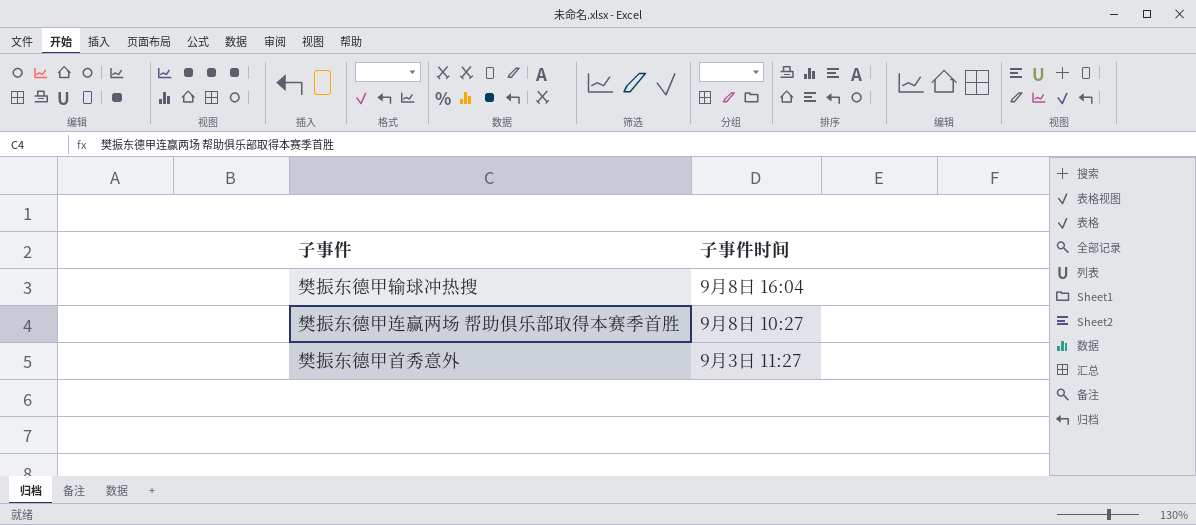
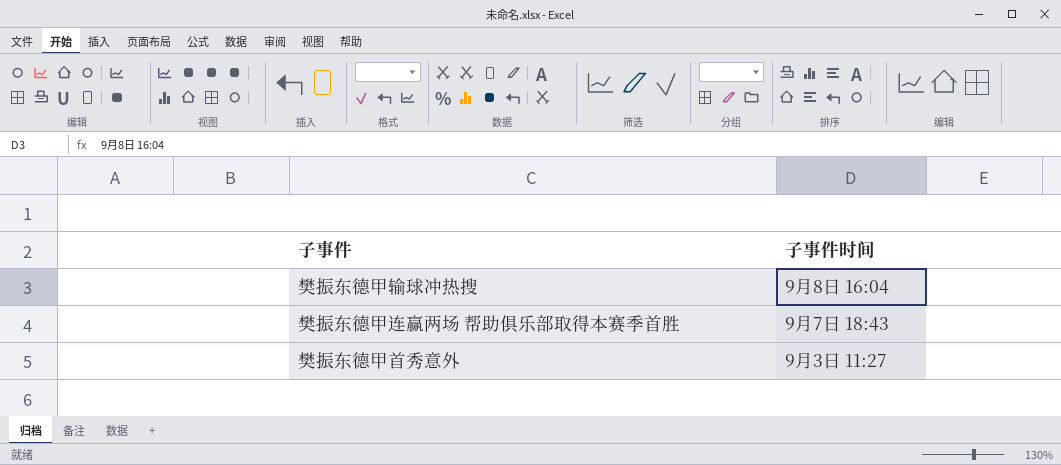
樊振东德甲连赢两场 帮助俱乐部取得本赛季首胜 | 子事件时间: 9月8日 10:27 -> 9月7日 18:43

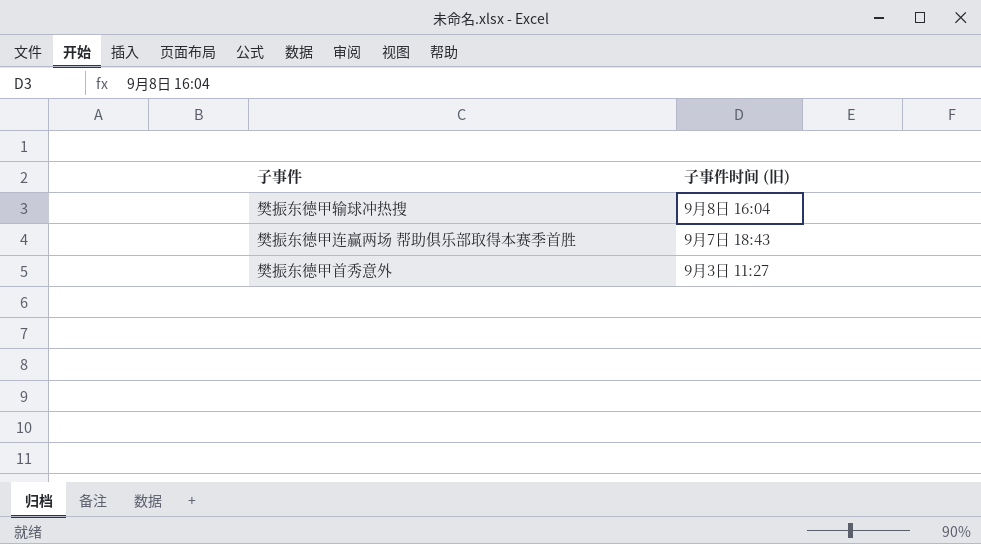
column name: 子事件时间 -> 子事件时间 (旧)

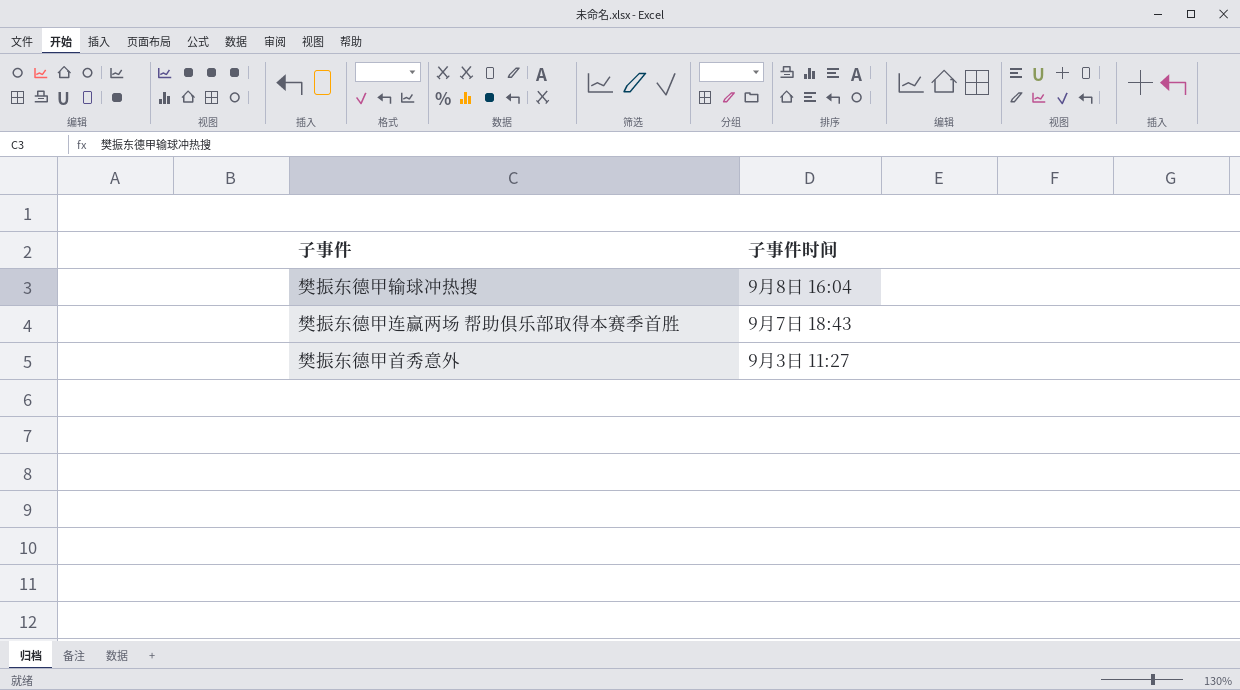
column name: 子事件时间 (旧) -> 子事件时间

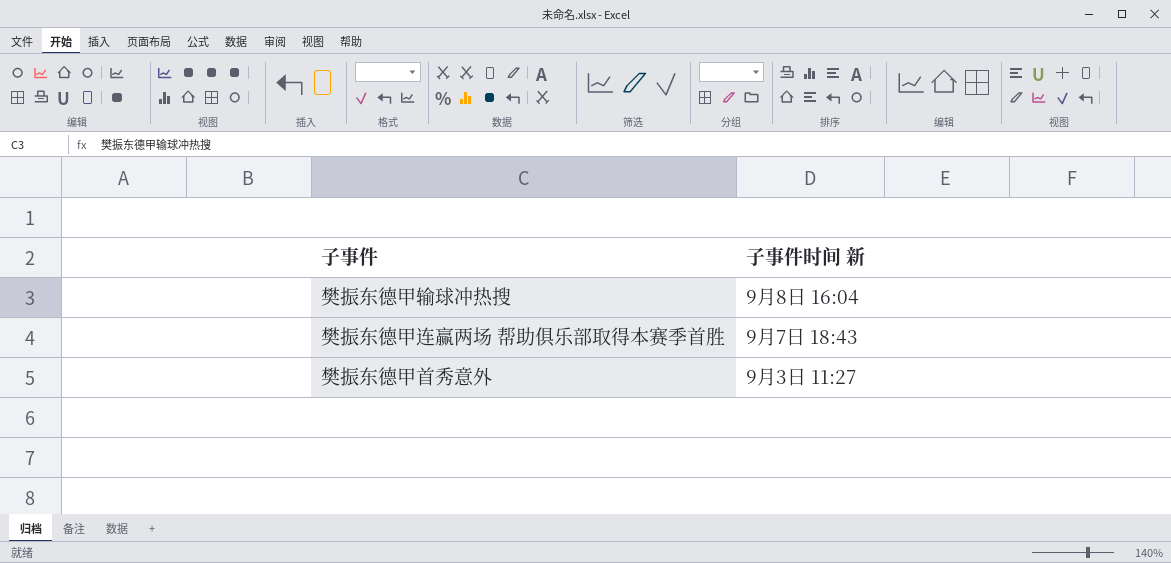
column name: 子事件时间 -> 子事件时间 新

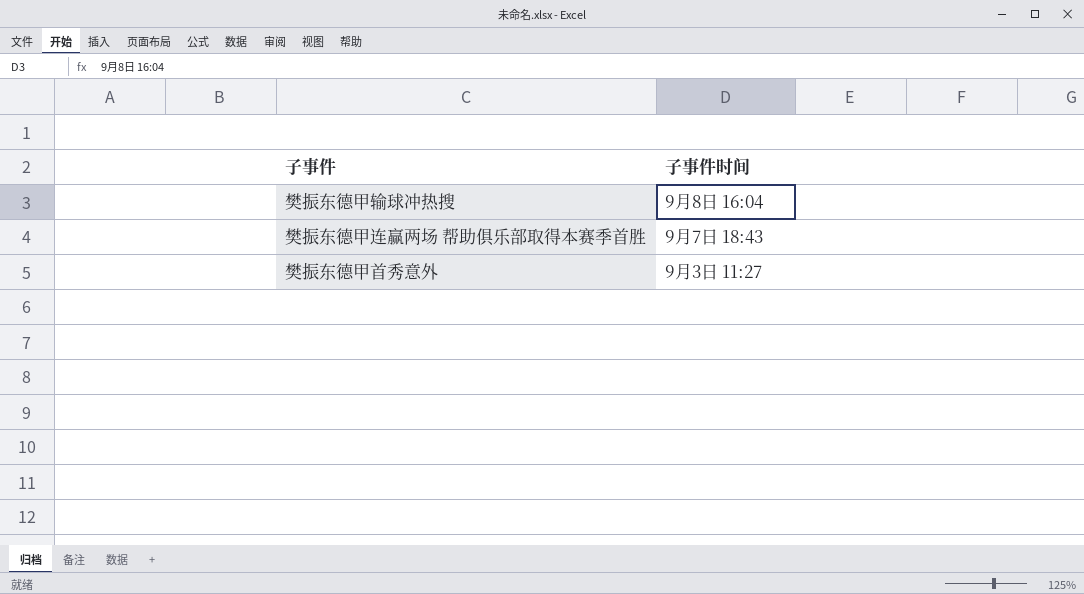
column name: 子事件时间 新 -> 子事件时间

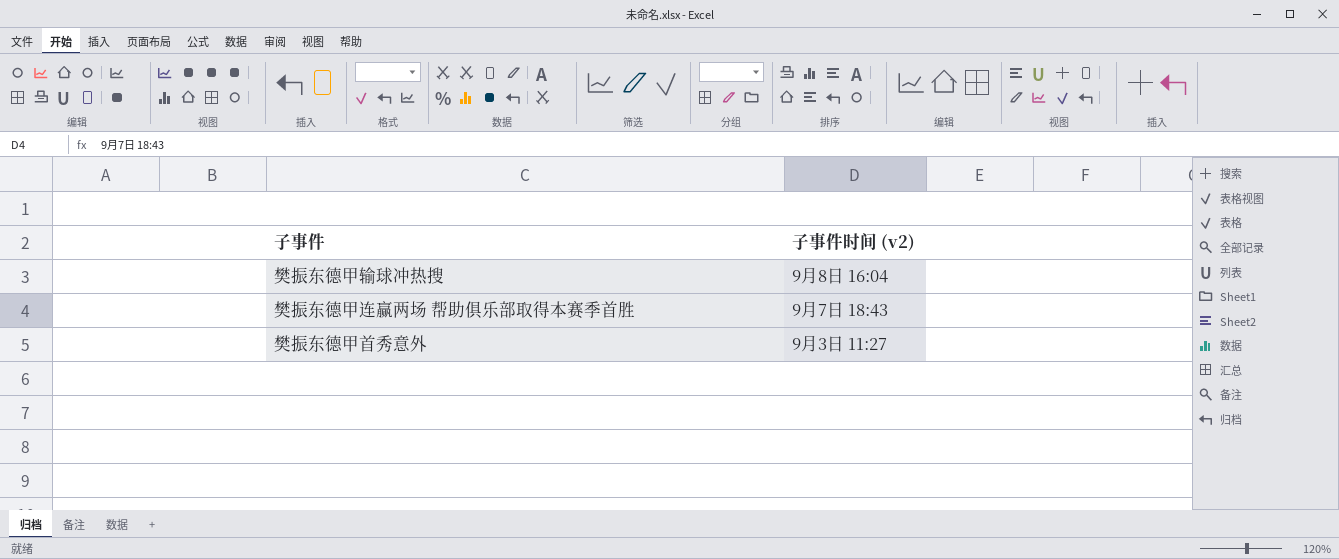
column name: 子事件时间 -> 子事件时间 (v2)

